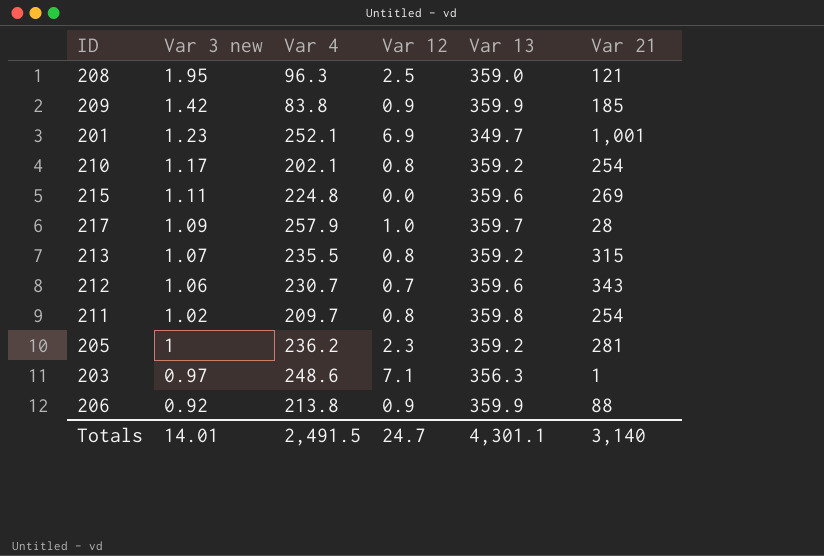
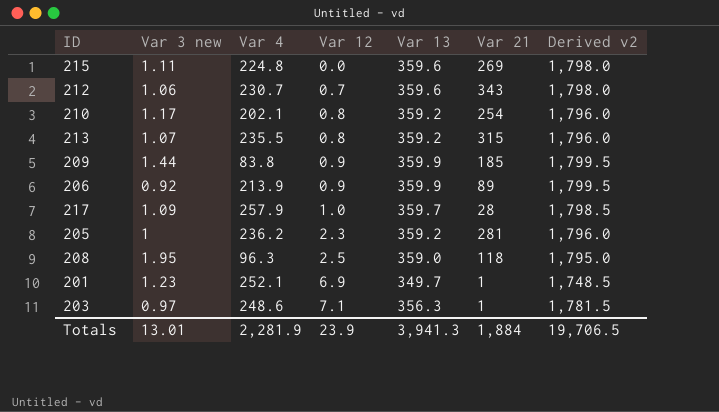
row order: Var 3 new descending -> Var 12 ascending
column Derived v2 | formula: none -> [Var 13] * 5
row 211: 1.02 | 209.7 | 0.8 | 359.8 | 254 -> none
209 | Var 3 new: 1.42 -> 1.44
206 | Var 4: 213.8 -> 213.9
206 | Var 21: 88 -> 89
208 | Var 21: 121 -> 118
201 | Var 21: 1,001 -> 1
Totals | Var 3 new: 14.01 -> 13.01
Totals | Var 4: 2,491.5 -> 2,281.9
Totals | Var 12: 24.7 -> 23.9
Totals | Var 13: 4,301.1 -> 3,941.3
Totals | Var 21: 3,140 -> 1,884

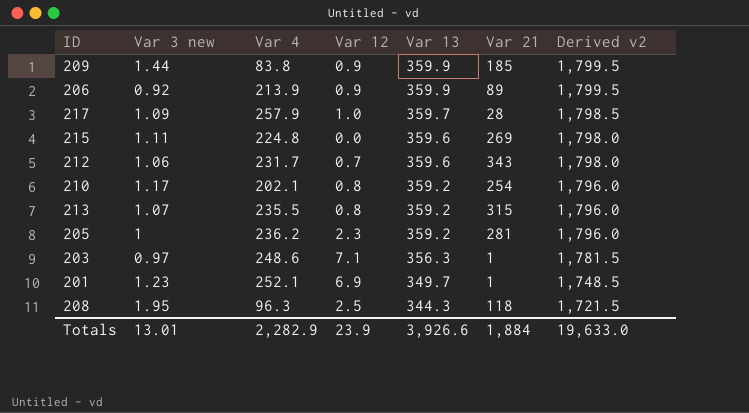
row order: Var 12 ascending -> Var 13 descending
212 | Var 4: 230.7 -> 231.7
208 | Var 13: 359.0 -> 344.3
208 | Derived v2: 1,795.0 -> 1,721.5
Totals | Var 4: 2,281.9 -> 2,282.9
Totals | Var 13: 3,941.3 -> 3,926.6
Totals | Derived v2: 19,706.5 -> 19,633.0

